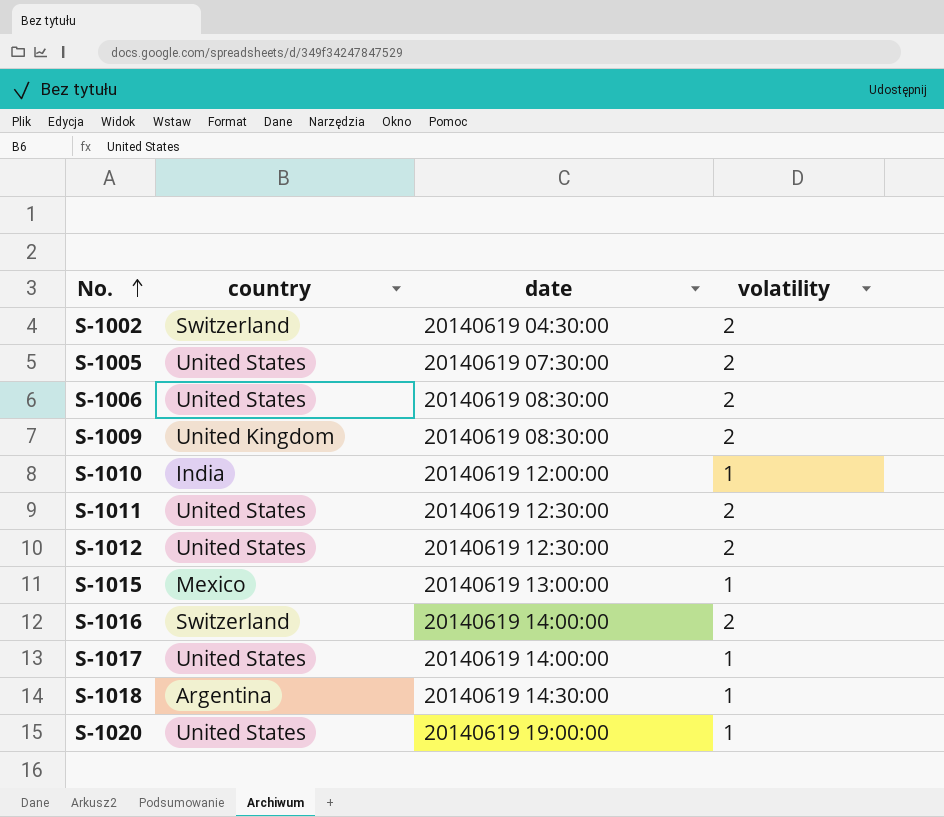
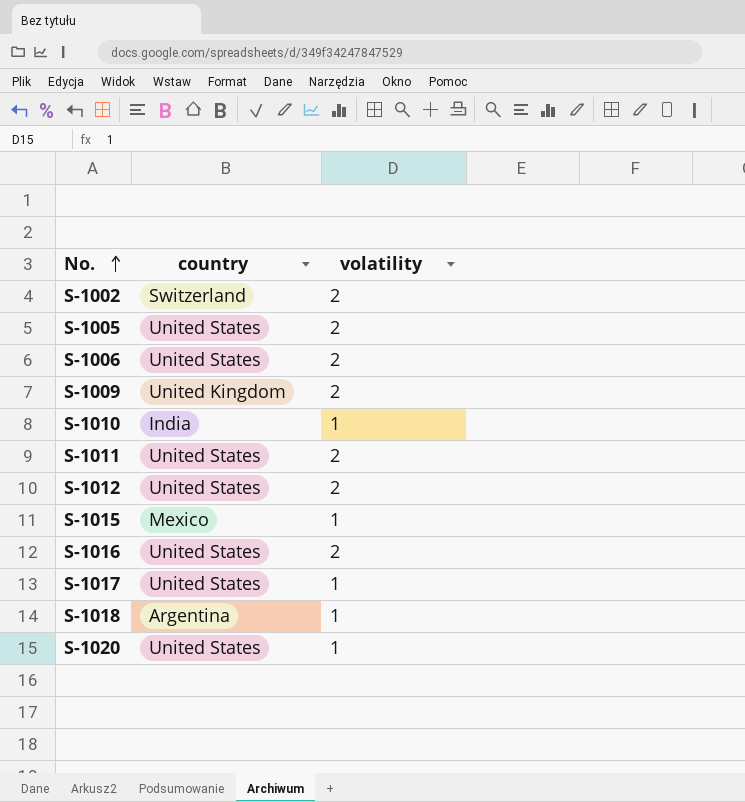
column date | position: 3 -> none
S-1016 | country: Switzerland -> United States

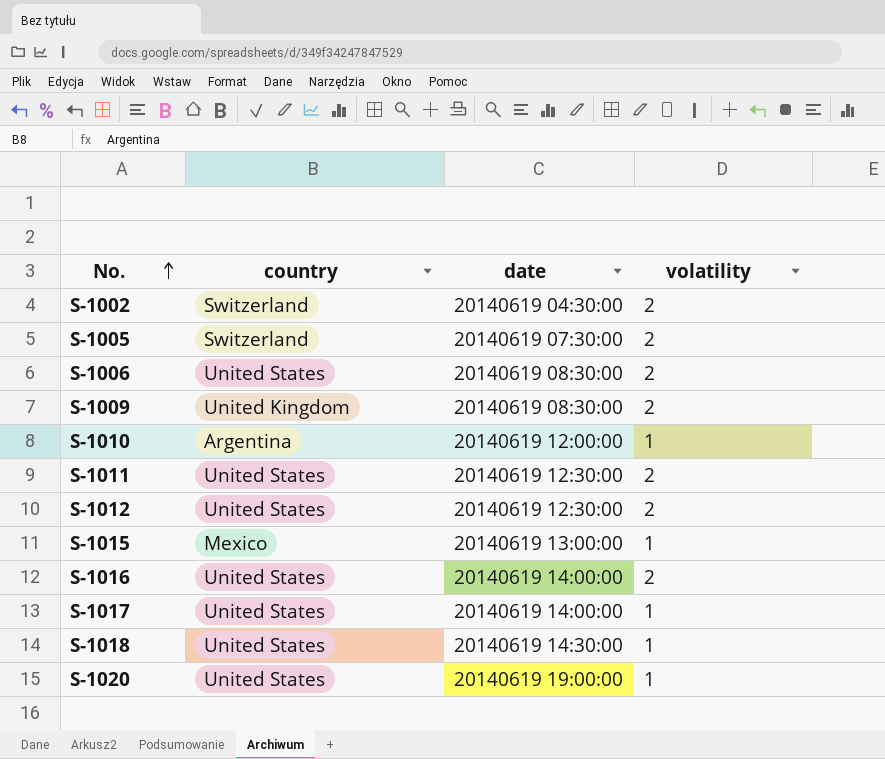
column date | position: none -> 3
S-1005 | country: United States -> Switzerland
S-1010 | country: India -> Argentina
S-1018 | country: Argentina -> United States

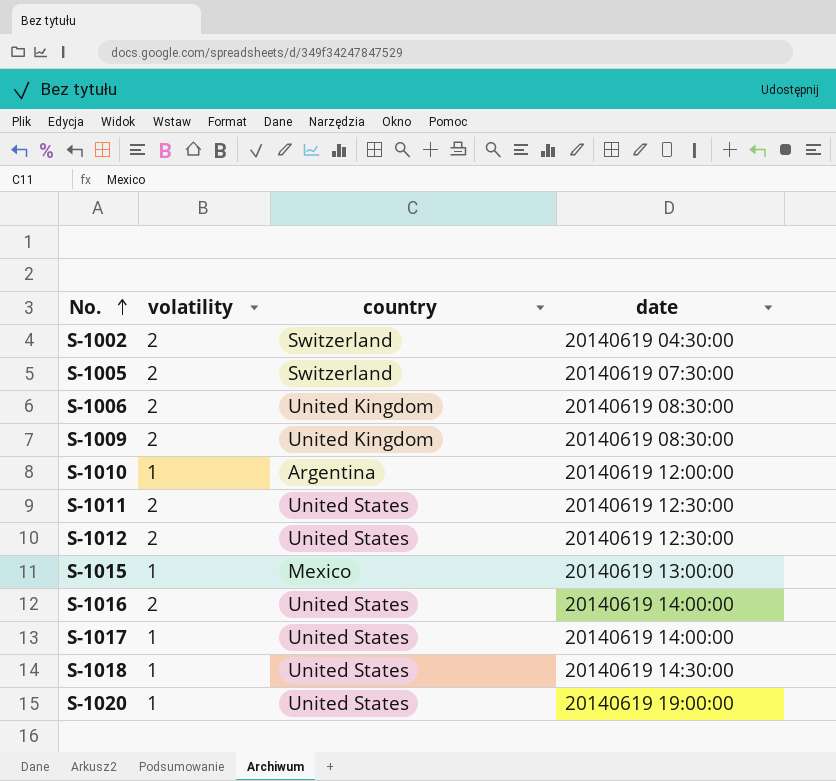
column volatility | position: 4 -> 2
S-1006 | country: United States -> United Kingdom

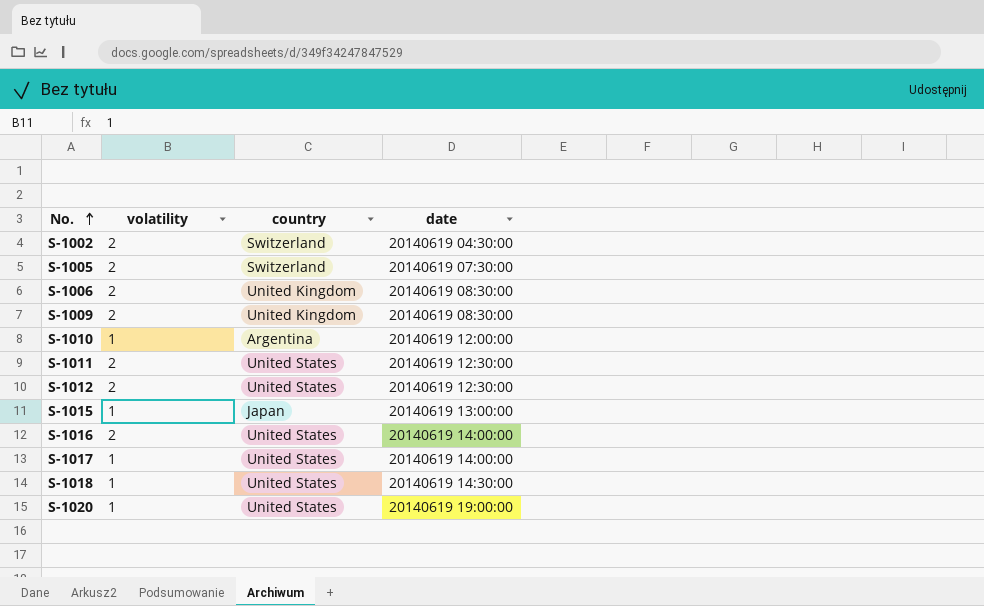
S-1015 | country: Mexico -> Japan

